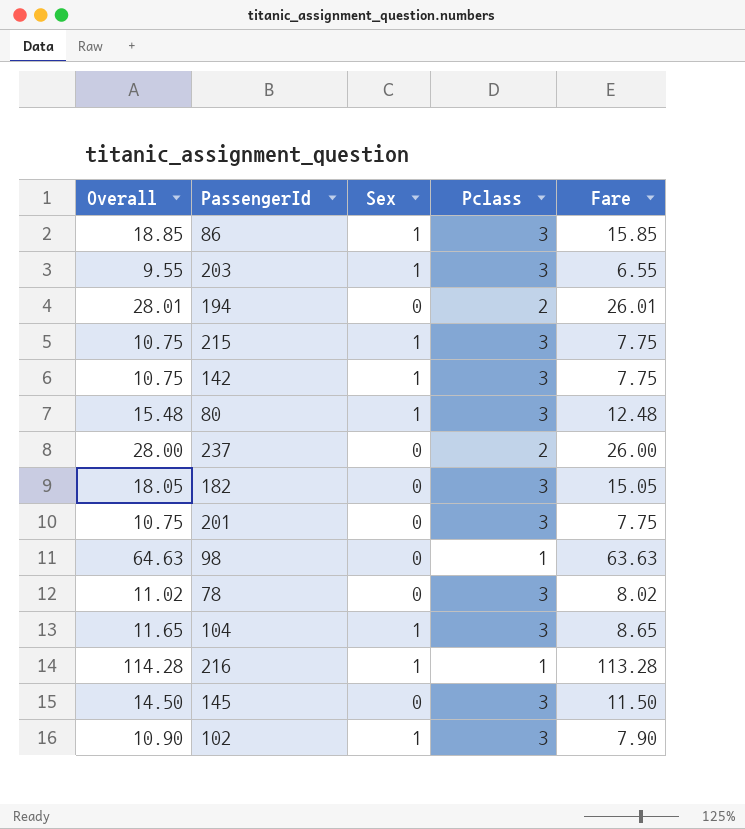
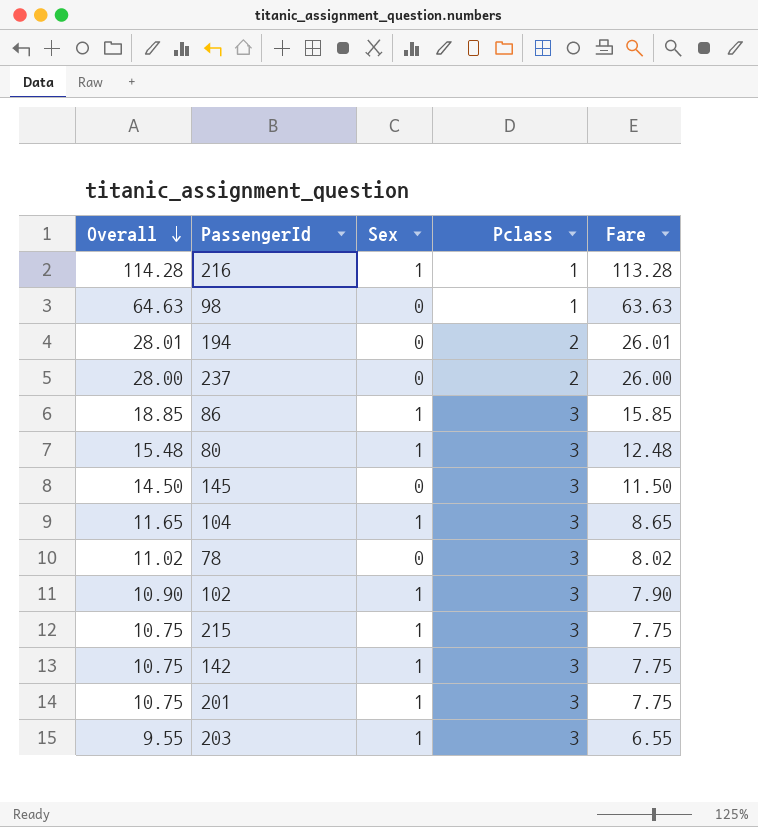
row order: none -> Overall descending
row 182: 18.05 | 0 | 3 | 15.05 -> none
201 | Sex: 0 -> 1

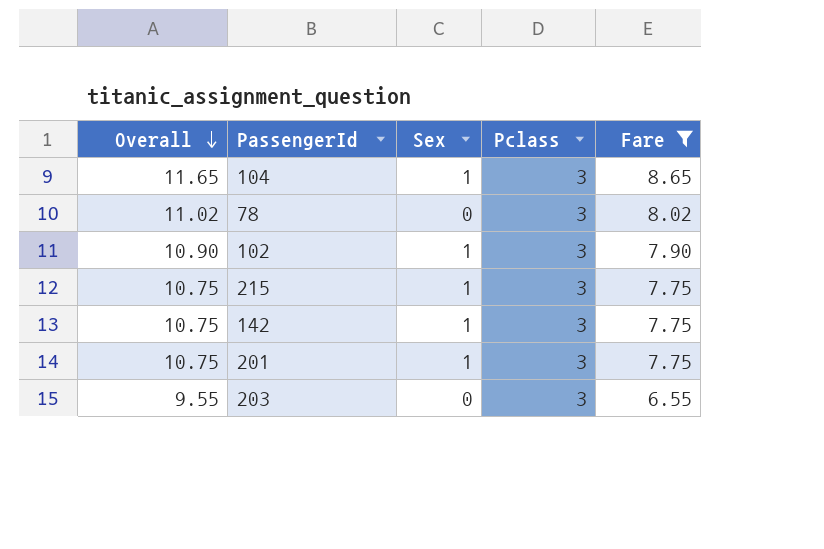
filter: none -> Fare <= 8.65
203 | Sex: 1 -> 0

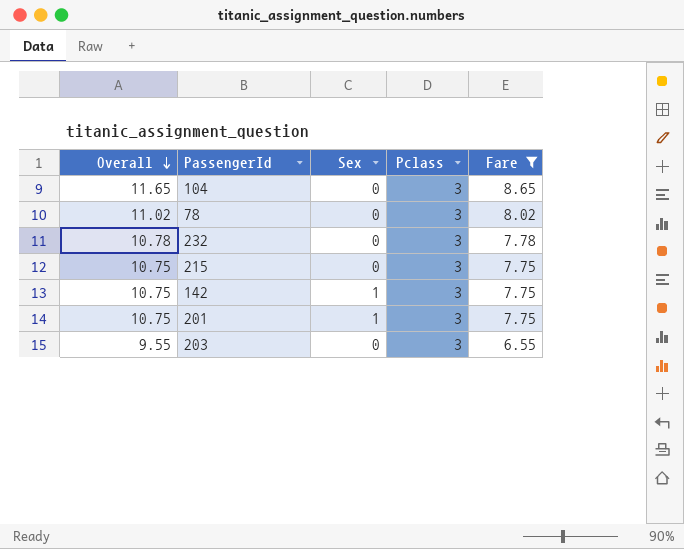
row 102: 10.90 | 1 | 3 | 7.90 -> none
104 | Sex: 1 -> 0
row 232: none -> 10.78 | 0 | 3 | 7.78
215 | Sex: 1 -> 0

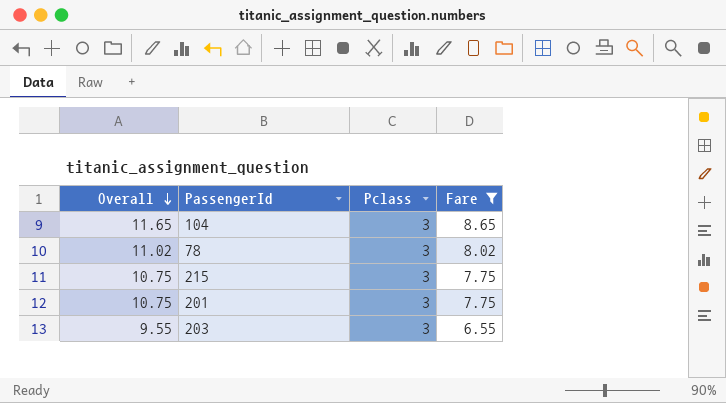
column Sex | position: 3 -> none
row 232: 10.78 | 0 | 3 | 7.78 -> none
row 142: 10.75 | 1 | 3 | 7.75 -> none

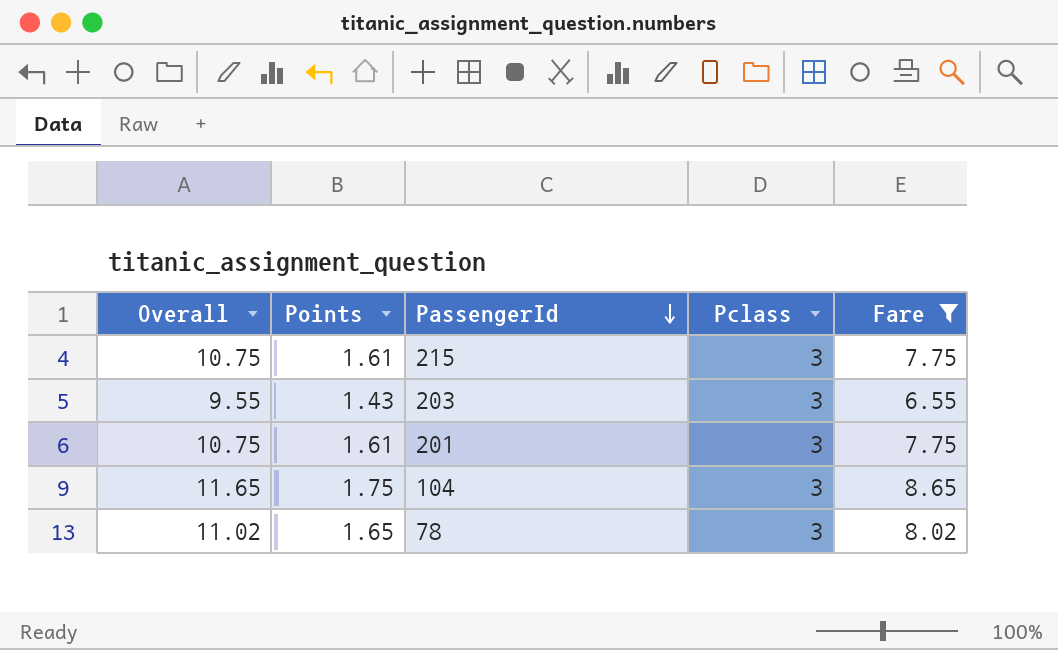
row order: Overall descending -> PassengerId descending
column Points | formula: none -> [Overall] * 0.15

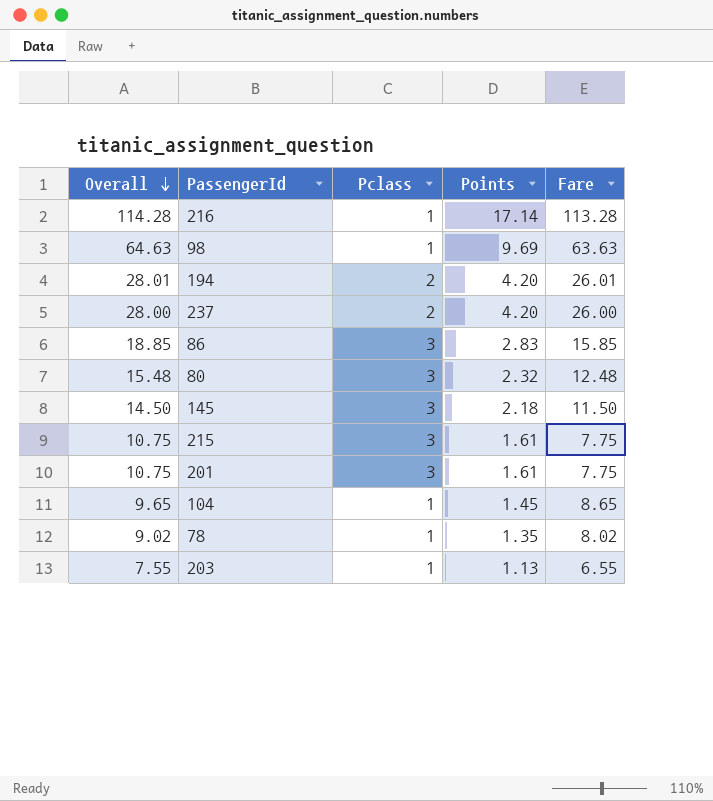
filter: Fare <= 8.65 -> none
row order: PassengerId descending -> Overall descending
column Points | position: 2 -> 4
104 | Overall: 11.65 -> 9.65
104 | Pclass: 3 -> 1
104 | Points: 1.75 -> 1.45
78 | Overall: 11.02 -> 9.02
78 | Pclass: 3 -> 1
78 | Points: 1.65 -> 1.35
203 | Overall: 9.55 -> 7.55
203 | Pclass: 3 -> 1
203 | Points: 1.43 -> 1.13

